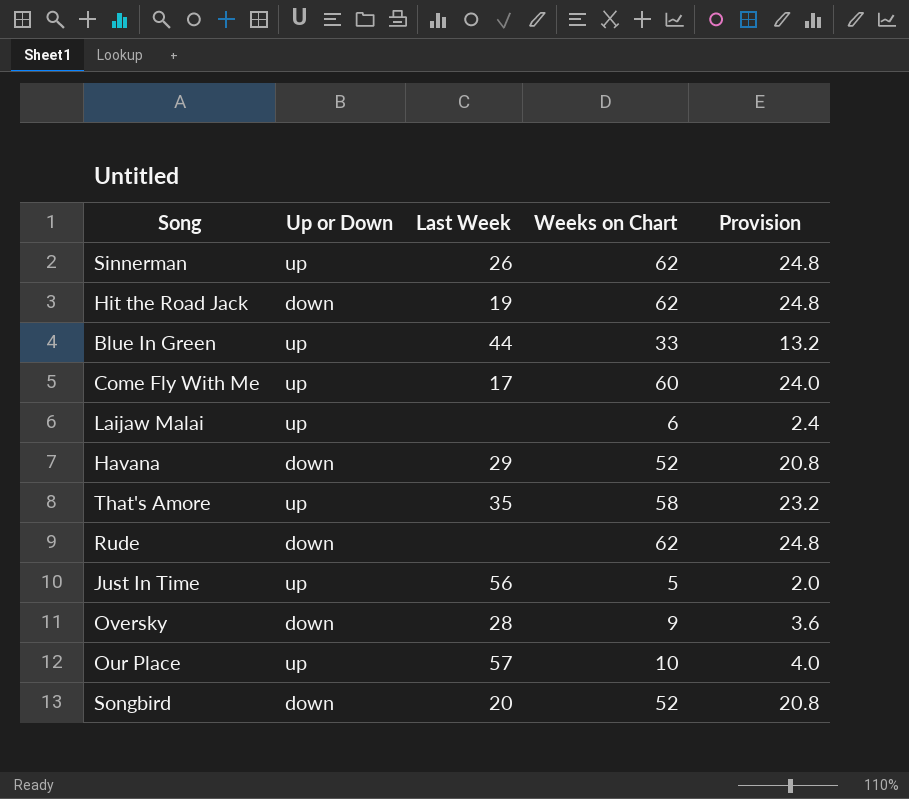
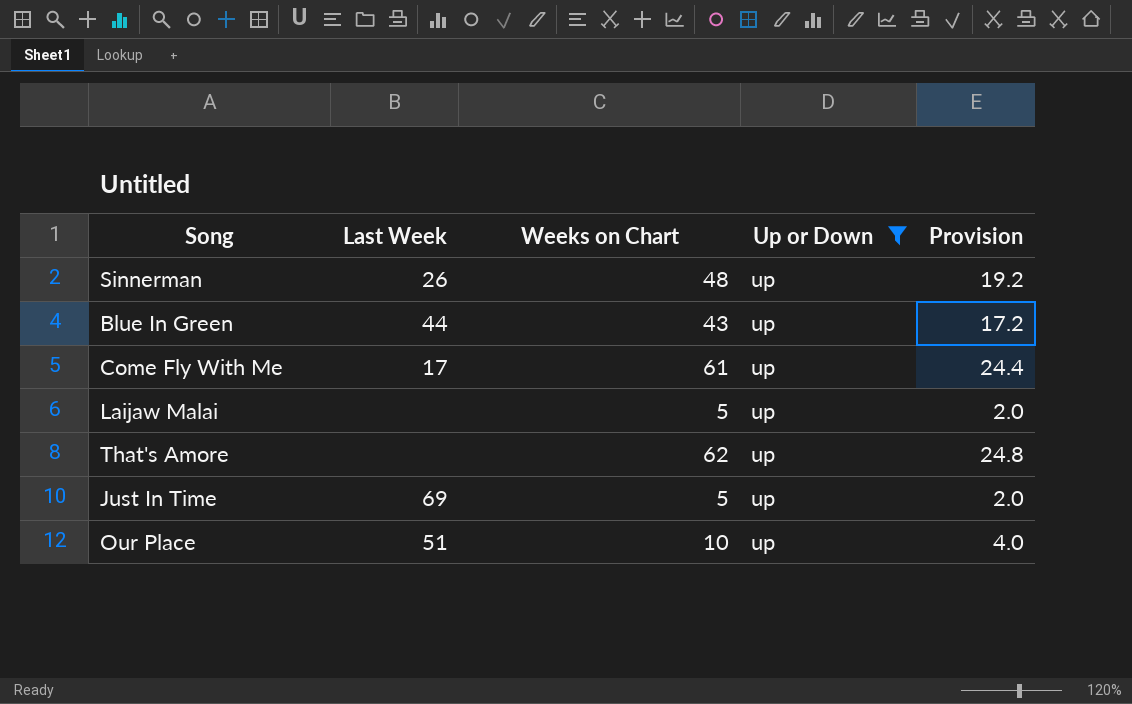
filter: none -> Up or Down = up
column Up or Down | position: 2 -> 4
Sinnerman | Weeks on Chart: 62 -> 48
Sinnerman | Provision: 24.8 -> 19.2
Blue In Green | Weeks on Chart: 33 -> 43
Blue In Green | Provision: 13.2 -> 17.2
Come Fly With Me | Weeks on Chart: 60 -> 61
Come Fly With Me | Provision: 24.0 -> 24.4
Laijaw Malai | Weeks on Chart: 6 -> 5
Laijaw Malai | Provision: 2.4 -> 2.0
That's Amore | Last Week: 35 -> none
That's Amore | Weeks on Chart: 58 -> 62
That's Amore | Provision: 23.2 -> 24.8
Just In Time | Last Week: 56 -> 69
Our Place | Last Week: 57 -> 51

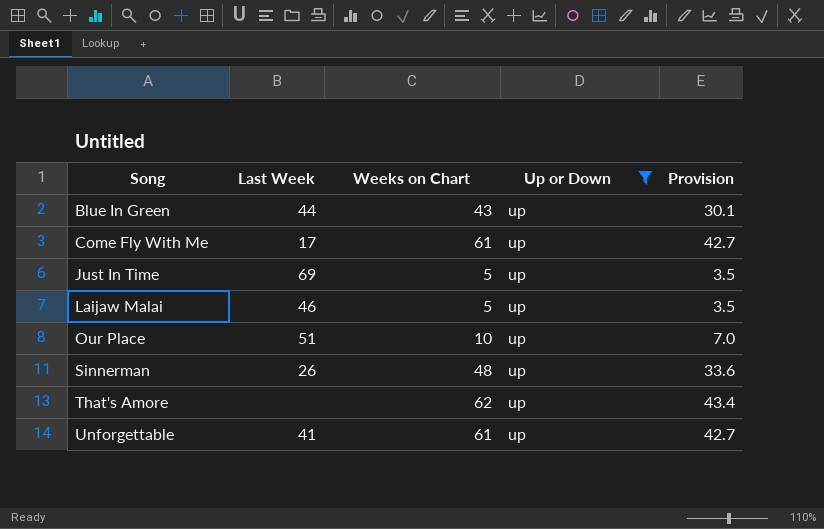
row order: none -> Song ascending
column Provision | formula: [Weeks on Chart] * 0.4 -> [Weeks on Chart] * 0.7
Laijaw Malai | Last Week: none -> 46
row Unforgettable: none -> 41 | 61 | up | 42.7

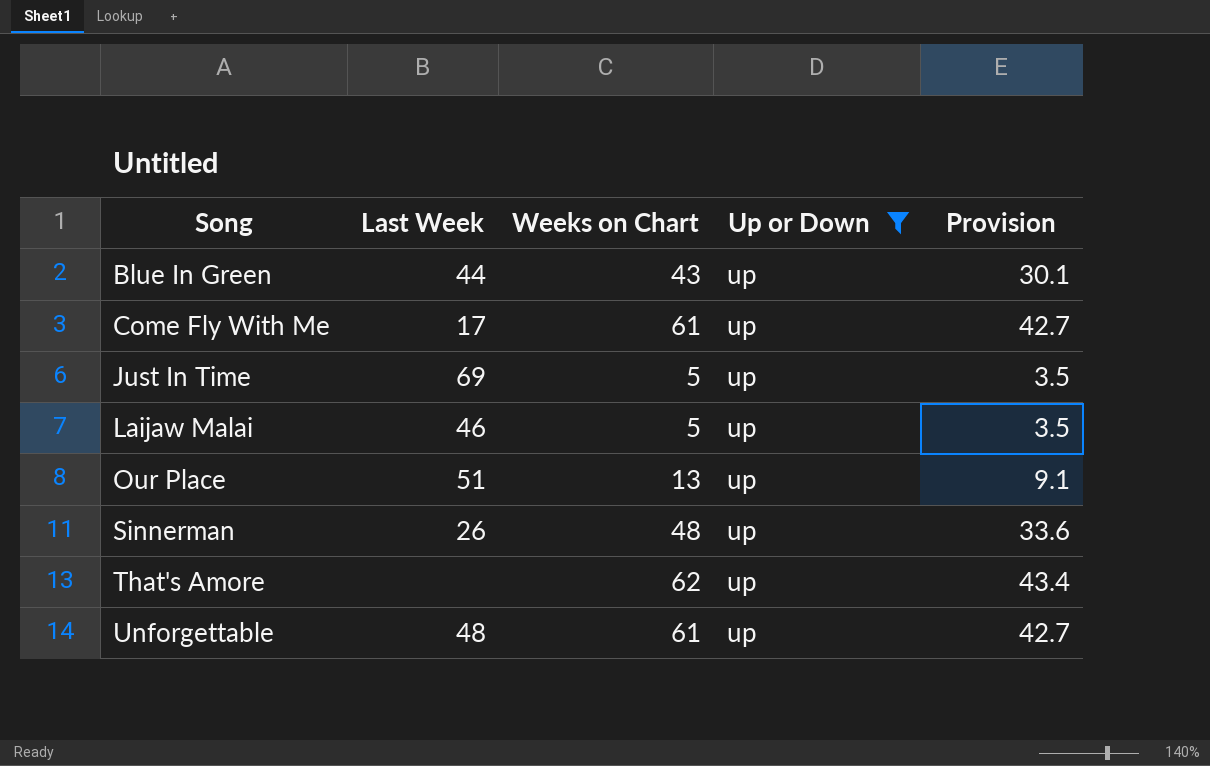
Our Place | Weeks on Chart: 10 -> 13
Our Place | Provision: 7.0 -> 9.1
Unforgettable | Last Week: 41 -> 48

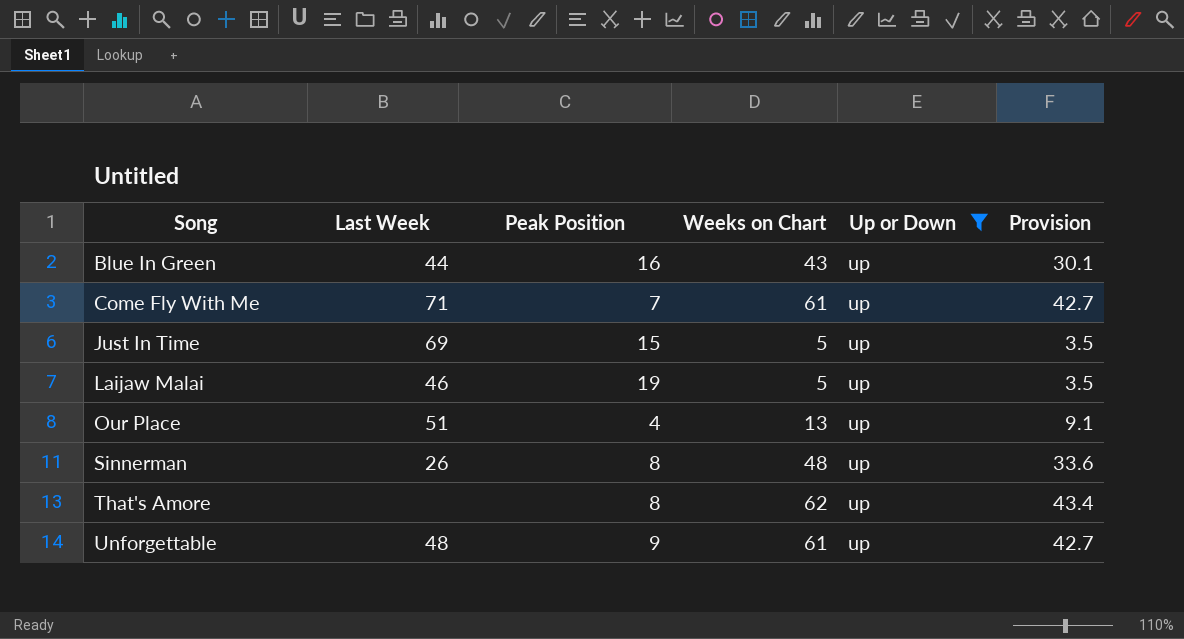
column Peak Position | position: none -> 3
Come Fly With Me | Last Week: 17 -> 71

